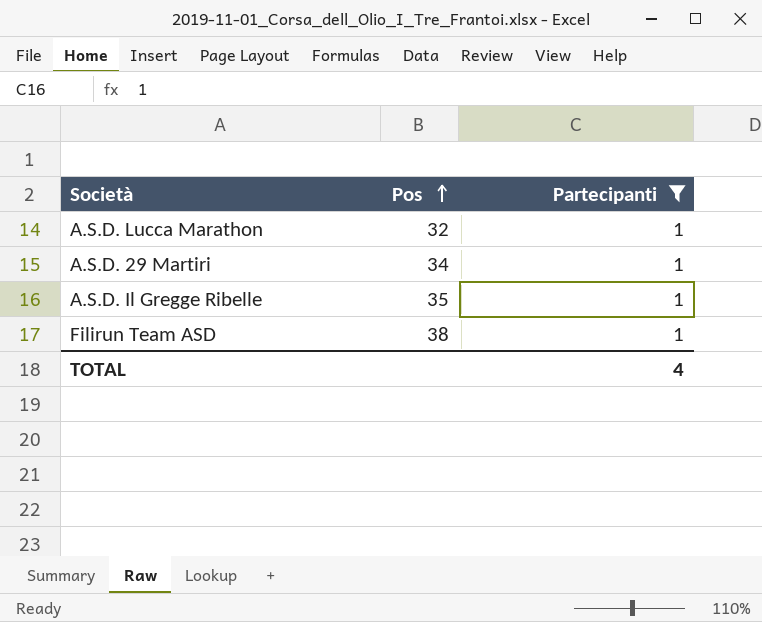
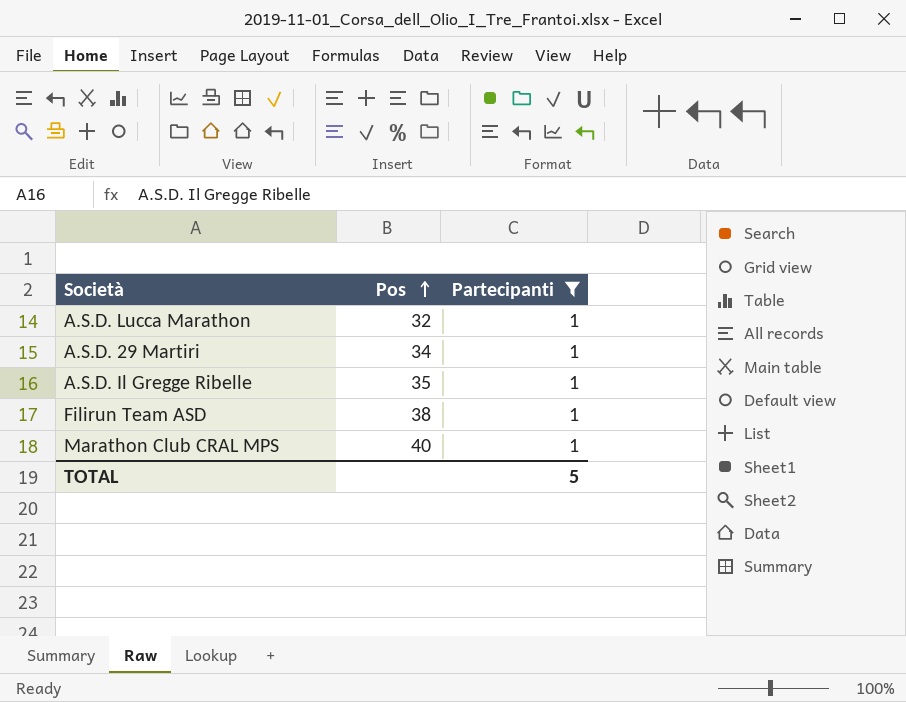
row Marathon Club CRAL MPS: none -> 40 | 1
TOTAL | Partecipanti: 4 -> 5

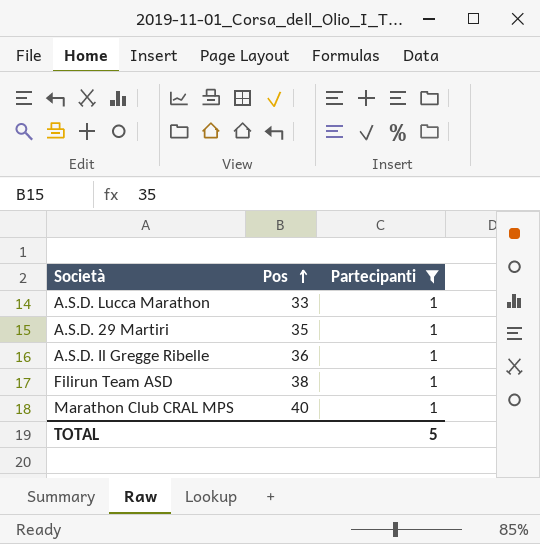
A.S.D. Lucca Marathon | Pos: 32 -> 33
A.S.D. 29 Martiri | Pos: 34 -> 35
A.S.D. Il Gregge Ribelle | Pos: 35 -> 36

